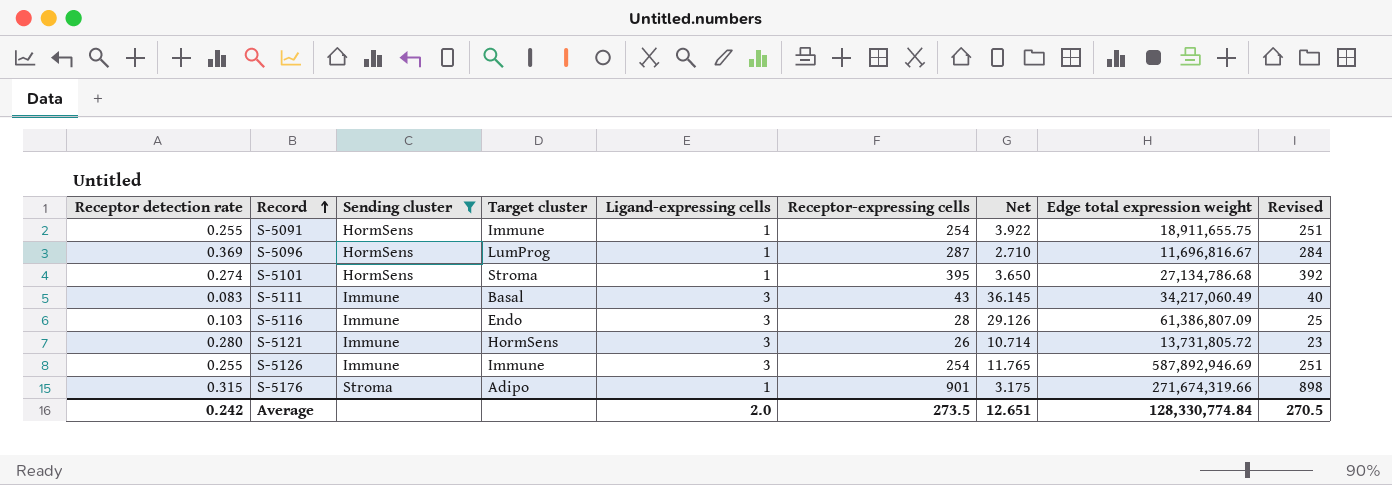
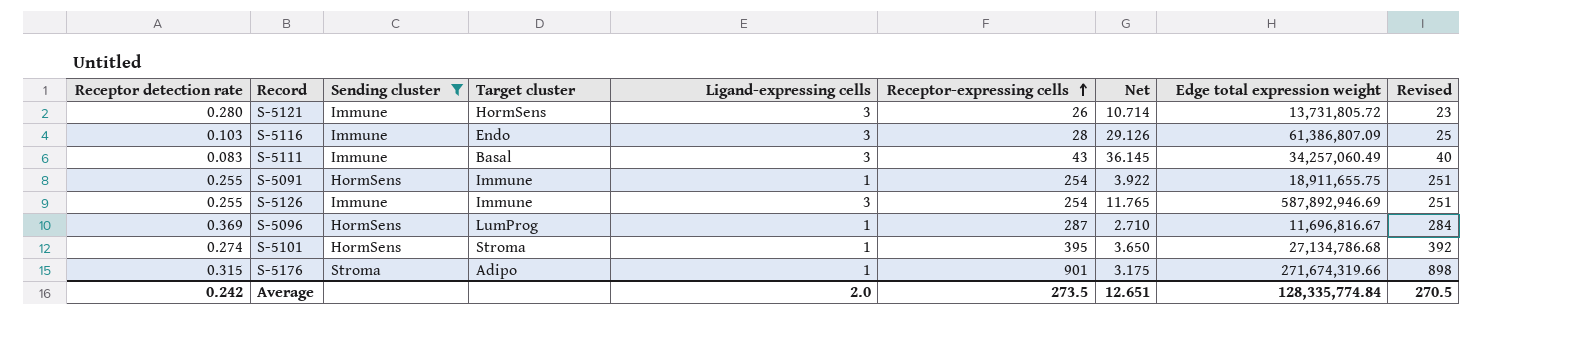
row order: Record ascending -> Receptor-expressing cells ascending
S-5111 | Edge total expression weight: 34,217,060.49 -> 34,257,060.49
Average | Edge total expression weight: 128,330,774.84 -> 128,335,774.84

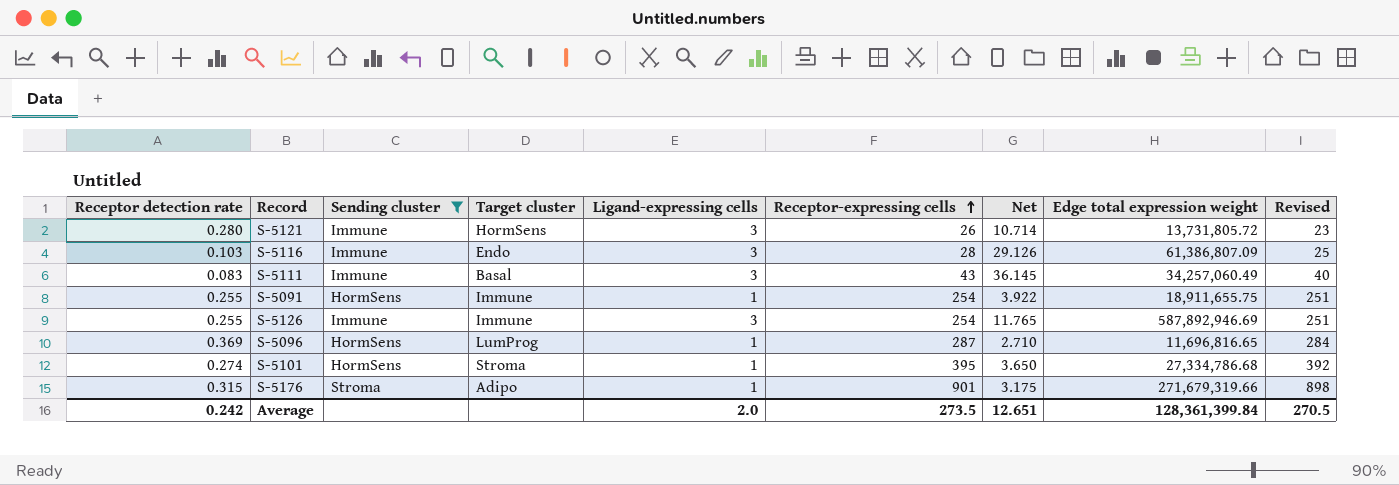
S-5096 | Edge total expression weight: 11,696,816.67 -> 11,696,816.65
S-5101 | Edge total expression weight: 27,134,786.68 -> 27,334,786.68
S-5176 | Edge total expression weight: 271,674,319.66 -> 271,679,319.66
Average | Edge total expression weight: 128,335,774.84 -> 128,361,399.84

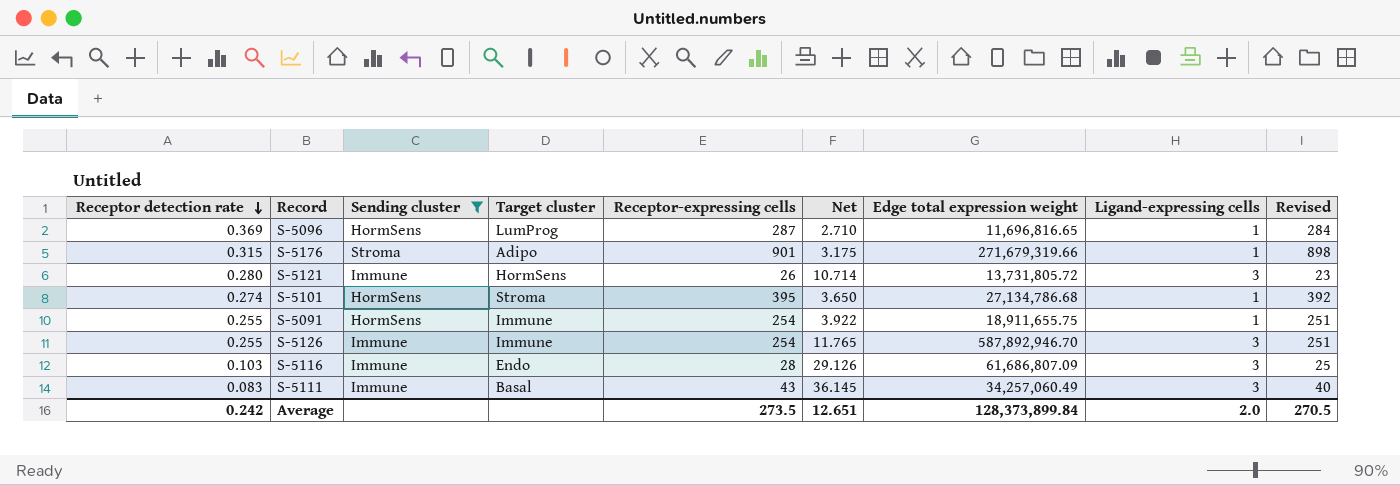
row order: Receptor-expressing cells ascending -> Receptor detection rate descending
column Ligand-expressing cells | position: 5 -> 8
S-5101 | Edge total expression weight: 27,334,786.68 -> 27,134,786.68
S-5126 | Edge total expression weight: 587,892,946.69 -> 587,892,946.70
S-5116 | Edge total expression weight: 61,386,807.09 -> 61,686,807.09
Average | Edge total expression weight: 128,361,399.84 -> 128,373,899.84

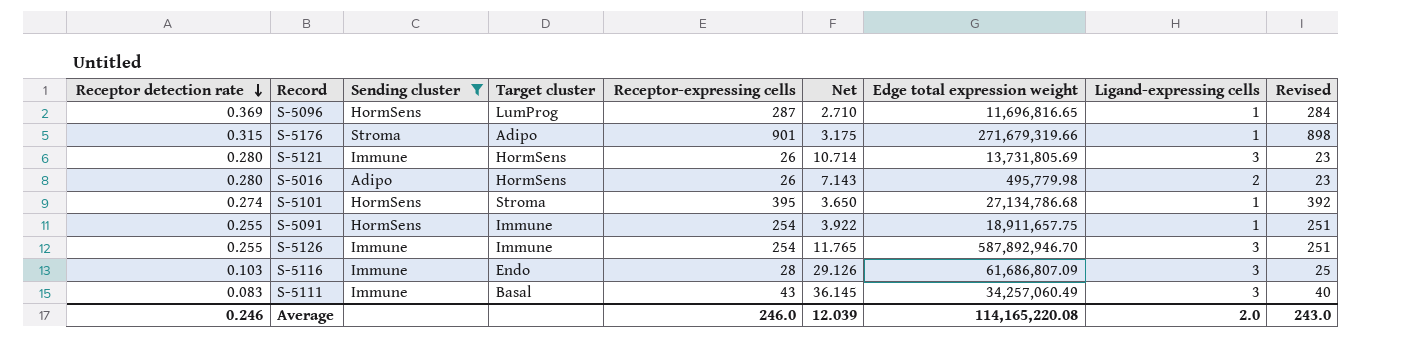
S-5121 | Edge total expression weight: 13,731,805.72 -> 13,731,805.69
row S-5016: none -> 0.280 | Adipo | HormSens | 26 | 7.143 | 495,779.98 | 2 | 23
S-5091 | Edge total expression weight: 18,911,655.75 -> 18,911,657.75
Average | Receptor detection rate: 0.242 -> 0.246
Average | Receptor-expressing cells: 273.5 -> 246.0
Average | Net: 12.651 -> 12.039
Average | Edge total expression weight: 128,373,899.84 -> 114,165,220.08
Average | Revised: 270.5 -> 243.0

